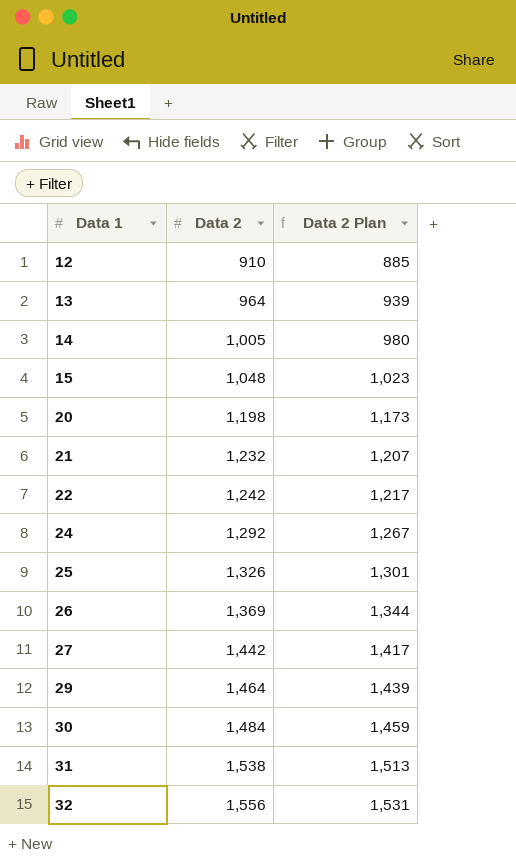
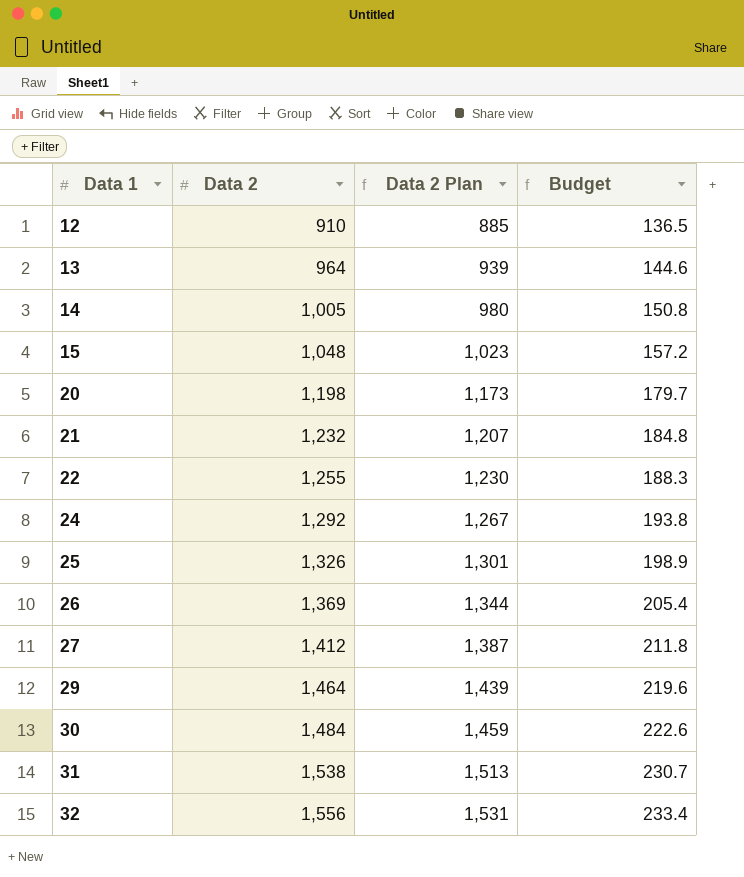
column Budget | formula: none -> [Data 2] * 0.15
22 | Data 2: 1,242 -> 1,255
22 | Data 2 Plan: 1,217 -> 1,230
27 | Data 2: 1,442 -> 1,412
27 | Data 2 Plan: 1,417 -> 1,387

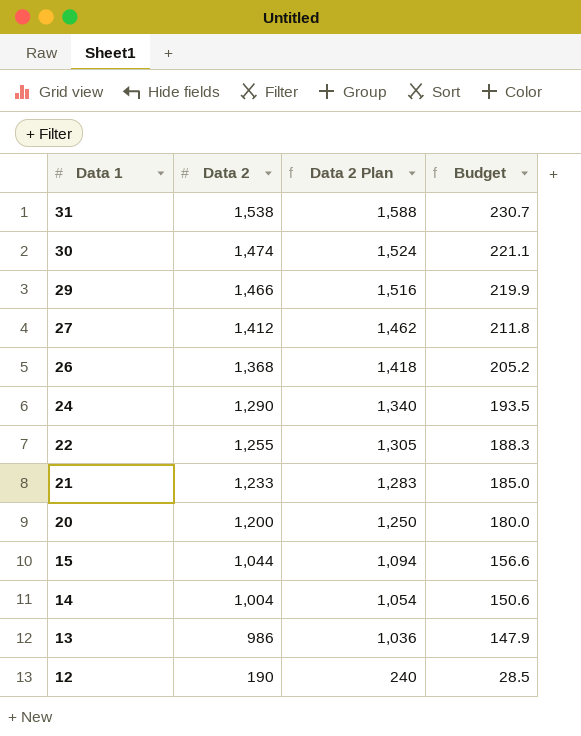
row order: Data 1 ascending -> Data 1 descending
column Data 2 Plan | formula: [Data 2] - 25 -> [Data 2] + 50
row 25: 1,326 | 1,301 | 198.9 -> none
row 32: 1,556 | 1,531 | 233.4 -> none
30 | Data 2: 1,484 -> 1,474
30 | Budget: 222.6 -> 221.1
29 | Data 2: 1,464 -> 1,466
29 | Budget: 219.6 -> 219.9
26 | Data 2: 1,369 -> 1,368
26 | Budget: 205.4 -> 205.2
24 | Data 2: 1,292 -> 1,290
24 | Budget: 193.8 -> 193.5
21 | Data 2: 1,232 -> 1,233
21 | Budget: 184.8 -> 185.0
20 | Data 2: 1,198 -> 1,200
20 | Budget: 179.7 -> 180.0
15 | Data 2: 1,048 -> 1,044
15 | Budget: 157.2 -> 156.6
14 | Data 2: 1,005 -> 1,004
14 | Budget: 150.8 -> 150.6
13 | Data 2: 964 -> 986
13 | Budget: 144.6 -> 147.9
12 | Data 2: 910 -> 190
12 | Budget: 136.5 -> 28.5

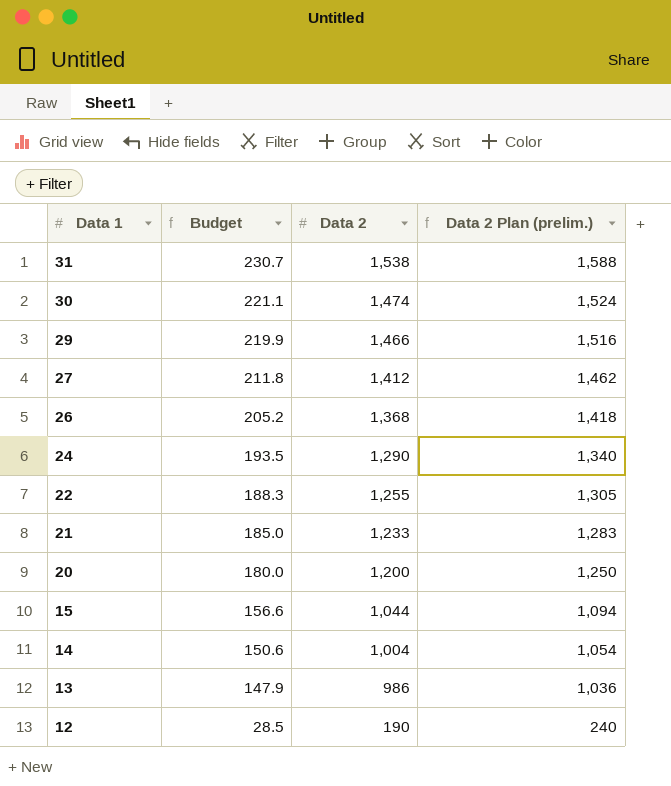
column Budget | position: 4 -> 2
column name: Data 2 Plan -> Data 2 Plan (prelim.)

